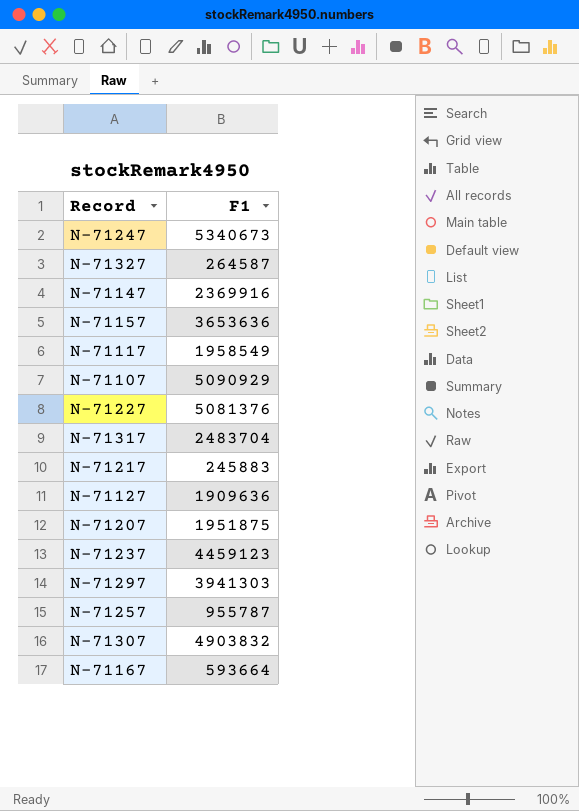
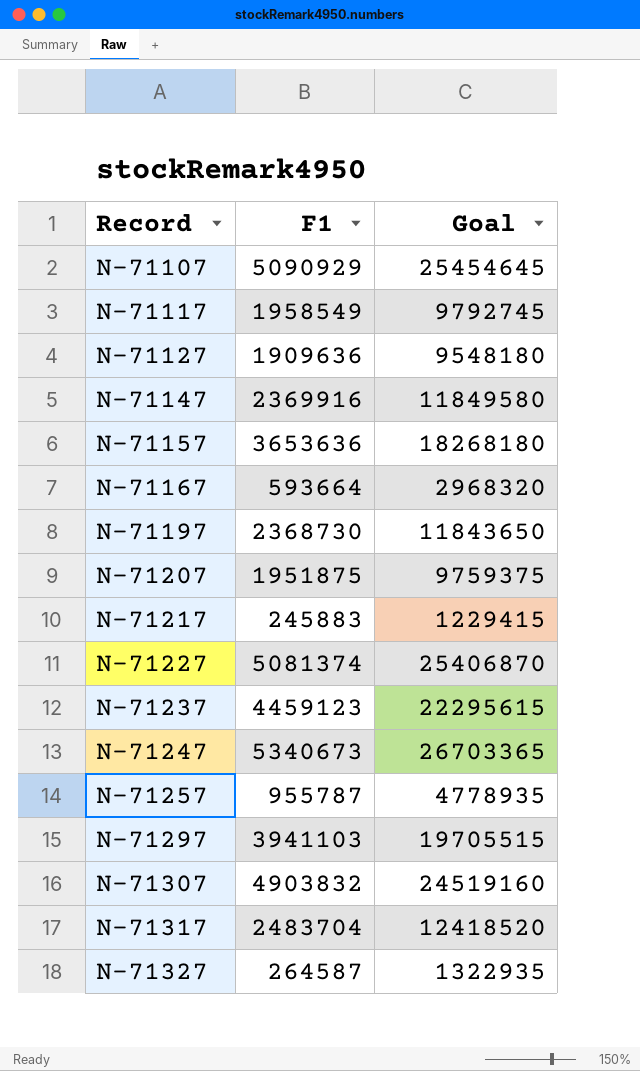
row order: none -> Record ascending
column Goal | formula: none -> [F1] * 5
row N-71197: none -> 2368730 | 11843650
N-71227 | F1: 5081376 -> 5081374
N-71297 | F1: 3941303 -> 3941103

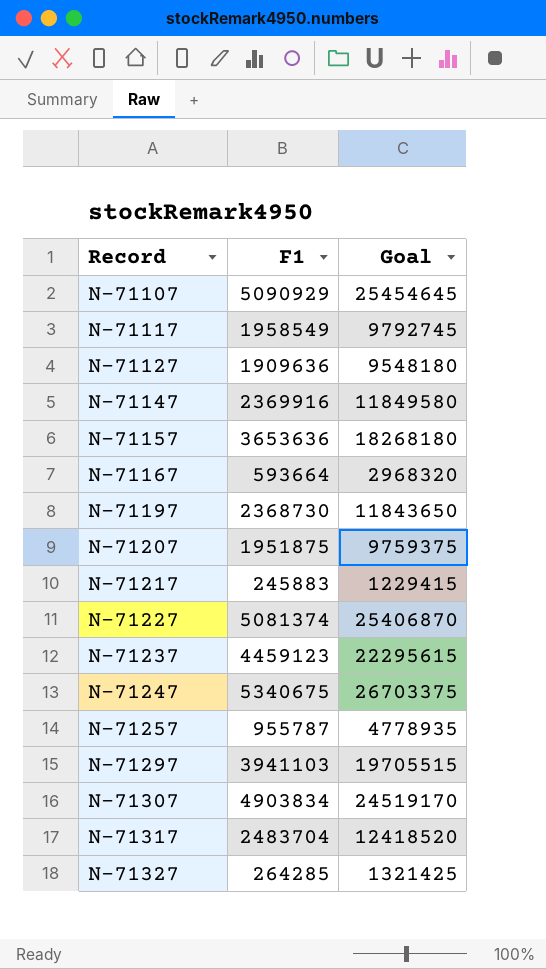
N-71247 | F1: 5340673 -> 5340675
N-71247 | Goal: 26703365 -> 26703375
N-71307 | F1: 4903832 -> 4903834
N-71307 | Goal: 24519160 -> 24519170
N-71327 | F1: 264587 -> 264285
N-71327 | Goal: 1322935 -> 1321425

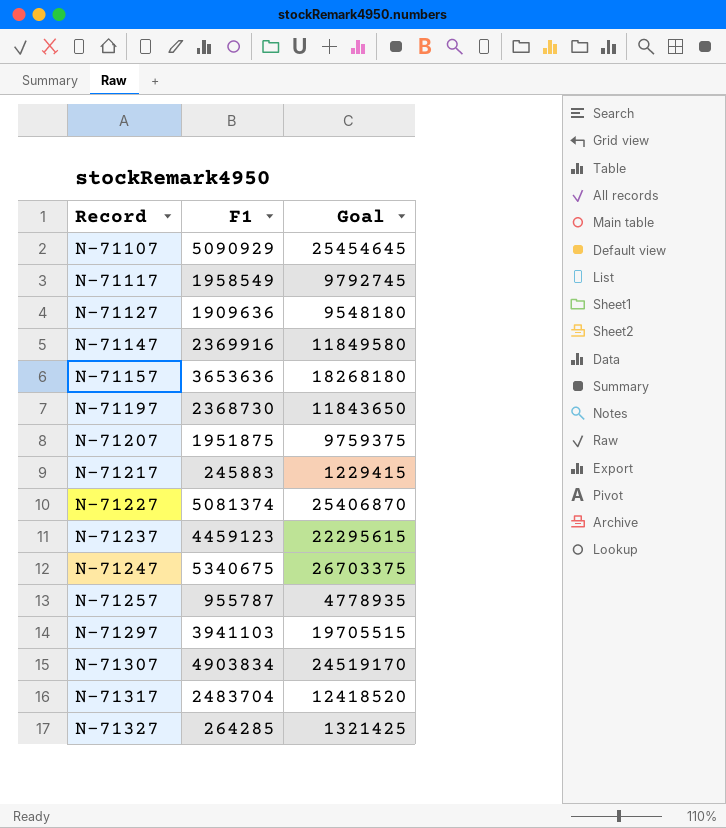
row N-71167: 593664 | 2968320 -> none

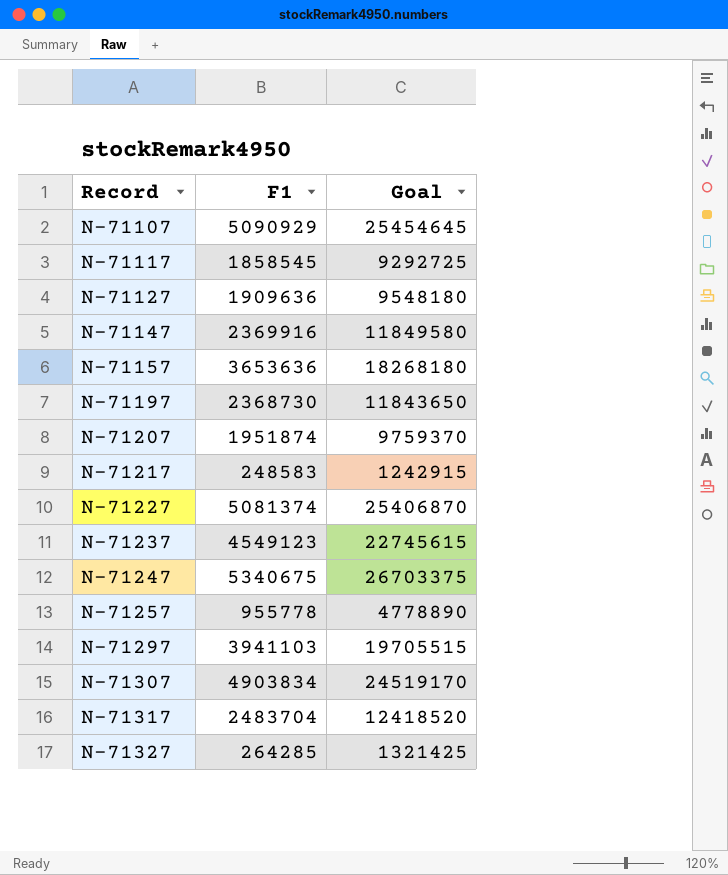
N-71117 | F1: 1958549 -> 1858545
N-71117 | Goal: 9792745 -> 9292725
N-71207 | F1: 1951875 -> 1951874
N-71207 | Goal: 9759375 -> 9759370
N-71217 | F1: 245883 -> 248583
N-71217 | Goal: 1229415 -> 1242915
N-71237 | F1: 4459123 -> 4549123
N-71237 | Goal: 22295615 -> 22745615
N-71257 | F1: 955787 -> 955778
N-71257 | Goal: 4778935 -> 4778890

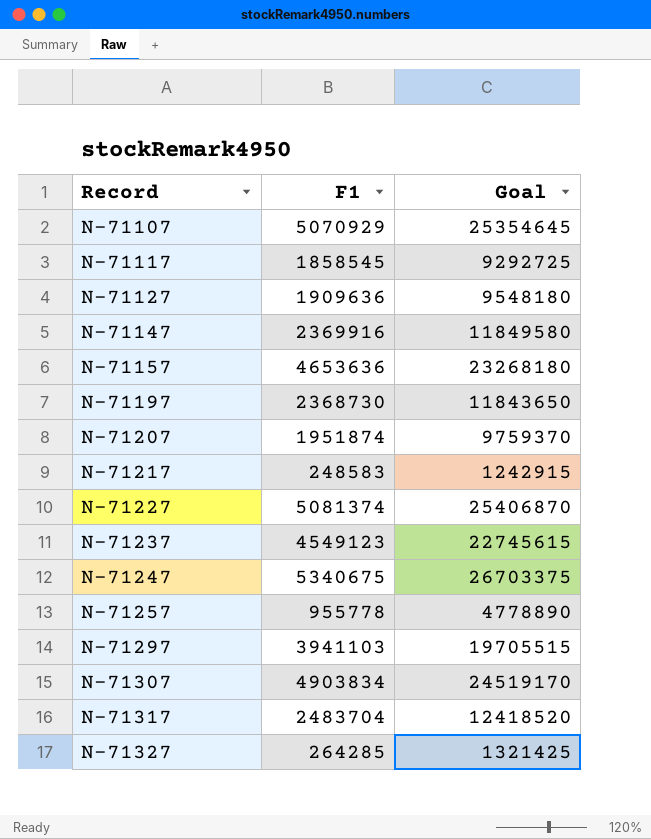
N-71107 | F1: 5090929 -> 5070929
N-71107 | Goal: 25454645 -> 25354645
N-71157 | F1: 3653636 -> 4653636
N-71157 | Goal: 18268180 -> 23268180

